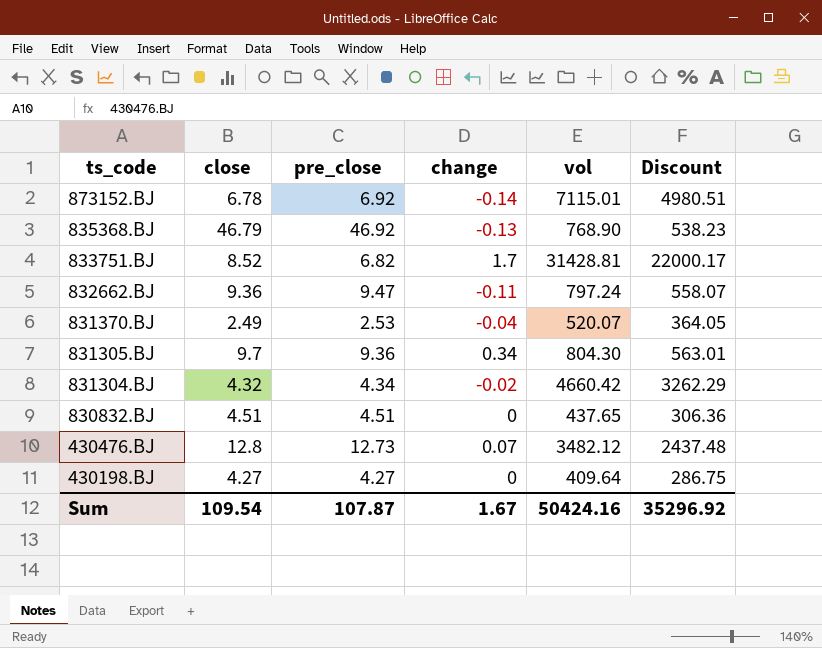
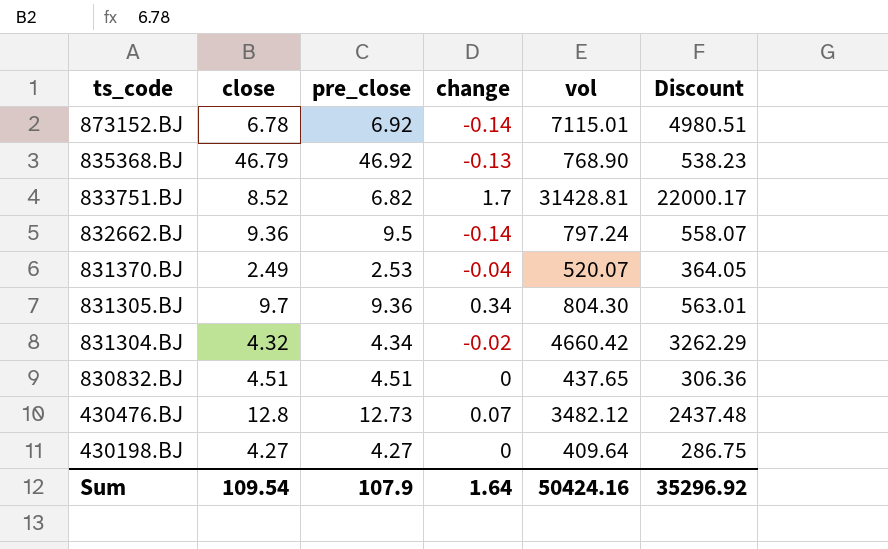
832662.BJ | pre_close: 9.47 -> 9.5
832662.BJ | change: -0.11 -> -0.14
Sum | pre_close: 107.87 -> 107.9
Sum | change: 1.67 -> 1.64

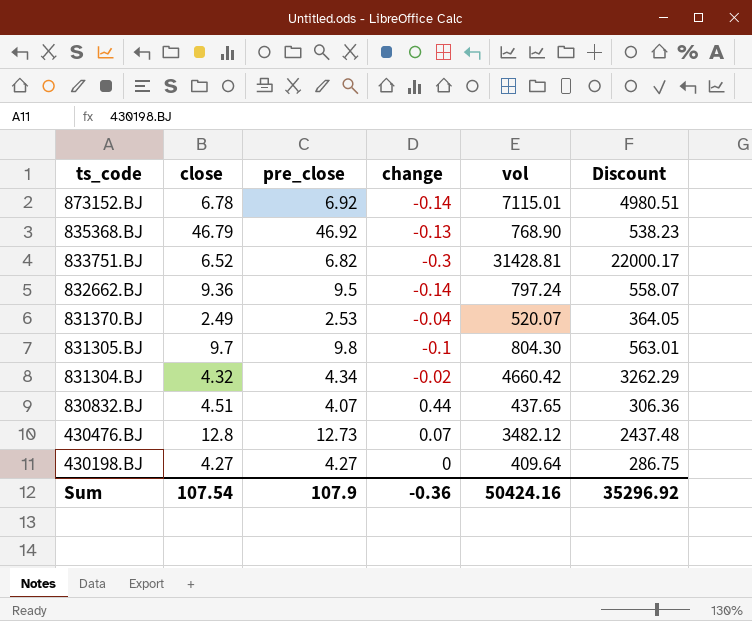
833751.BJ | close: 8.52 -> 6.52
833751.BJ | change: 1.7 -> -0.3
831305.BJ | pre_close: 9.36 -> 9.8
831305.BJ | change: 0.34 -> -0.1
830832.BJ | pre_close: 4.51 -> 4.07
830832.BJ | change: 0 -> 0.44
Sum | close: 109.54 -> 107.54
Sum | change: 1.64 -> -0.36

